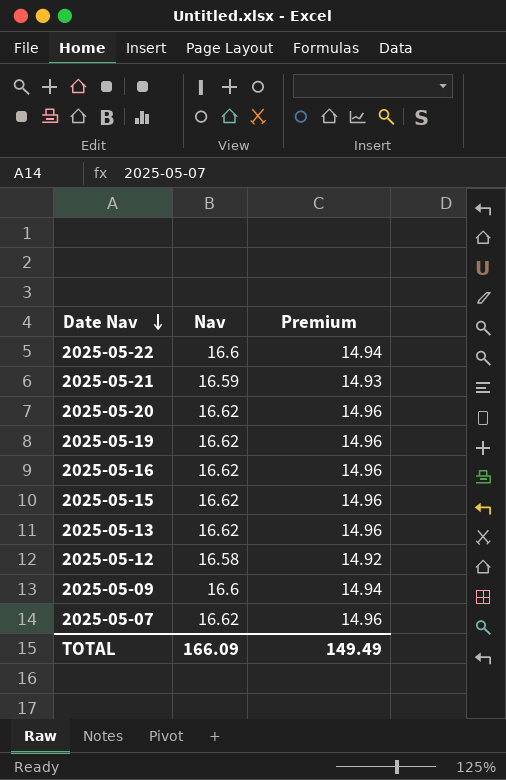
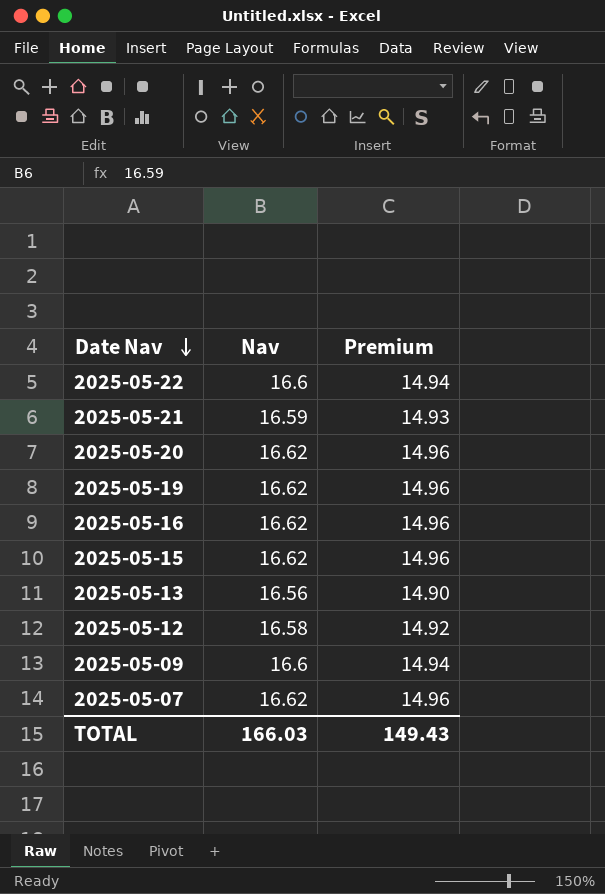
2025-05-13 | Nav: 16.62 -> 16.56
2025-05-13 | Premium: 14.96 -> 14.90
TOTAL | Nav: 166.09 -> 166.03
TOTAL | Premium: 149.49 -> 149.43

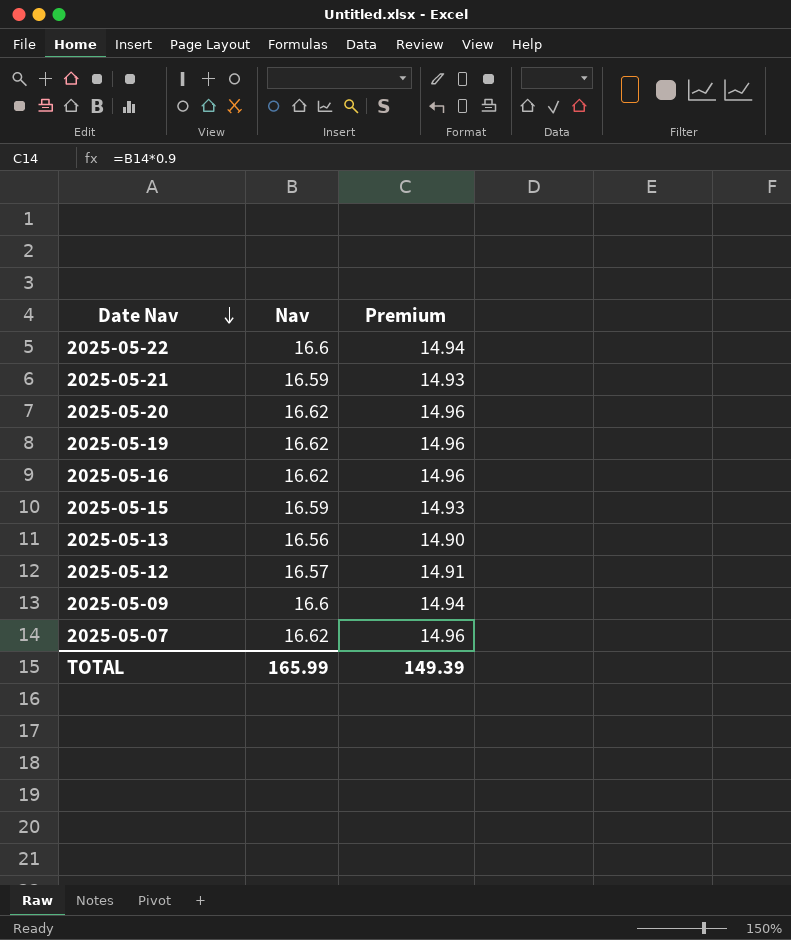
2025-05-15 | Nav: 16.62 -> 16.59
2025-05-15 | Premium: 14.96 -> 14.93
2025-05-12 | Nav: 16.58 -> 16.57
2025-05-12 | Premium: 14.92 -> 14.91
TOTAL | Nav: 166.03 -> 165.99
TOTAL | Premium: 149.43 -> 149.39

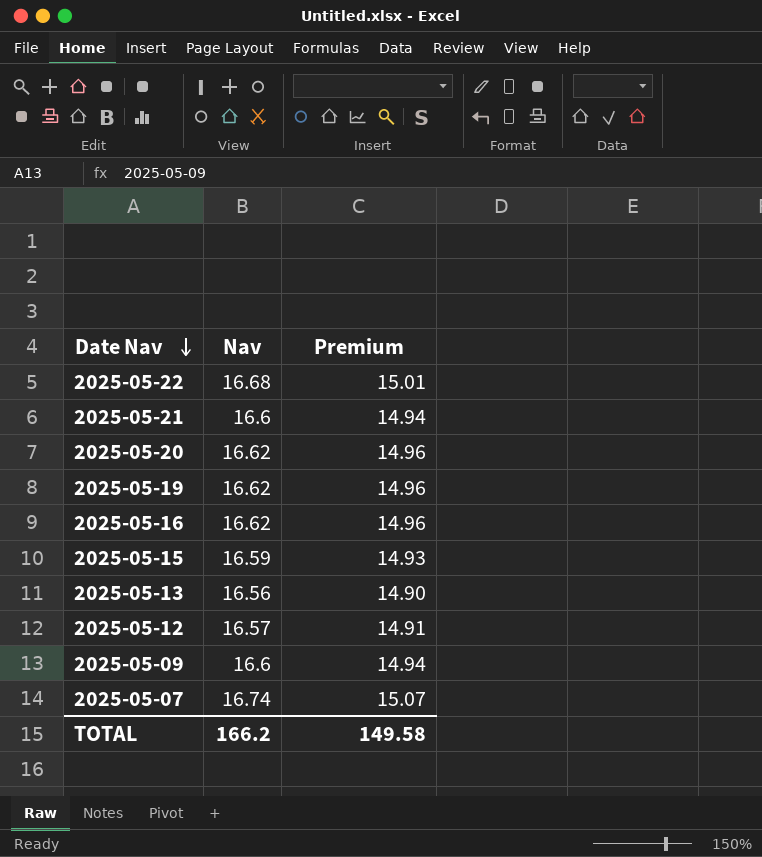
2025-05-22 | Nav: 16.6 -> 16.68
2025-05-22 | Premium: 14.94 -> 15.01
2025-05-21 | Nav: 16.59 -> 16.6
2025-05-21 | Premium: 14.93 -> 14.94
2025-05-07 | Nav: 16.62 -> 16.74
2025-05-07 | Premium: 14.96 -> 15.07
TOTAL | Nav: 165.99 -> 166.2
TOTAL | Premium: 149.39 -> 149.58

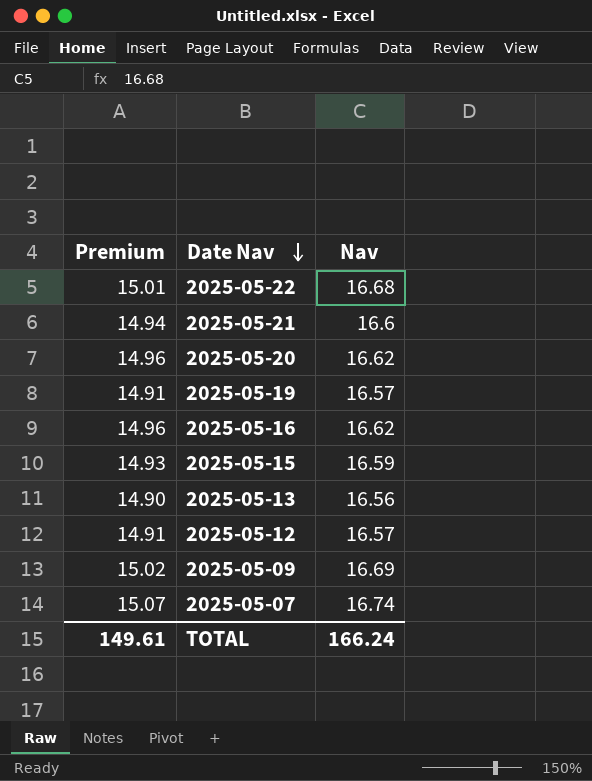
column Premium | position: 3 -> 1
2025-05-19 | Premium: 14.96 -> 14.91
2025-05-19 | Nav: 16.62 -> 16.57
2025-05-09 | Premium: 14.94 -> 15.02
2025-05-09 | Nav: 16.6 -> 16.69
TOTAL | Premium: 149.58 -> 149.61
TOTAL | Nav: 166.2 -> 166.24

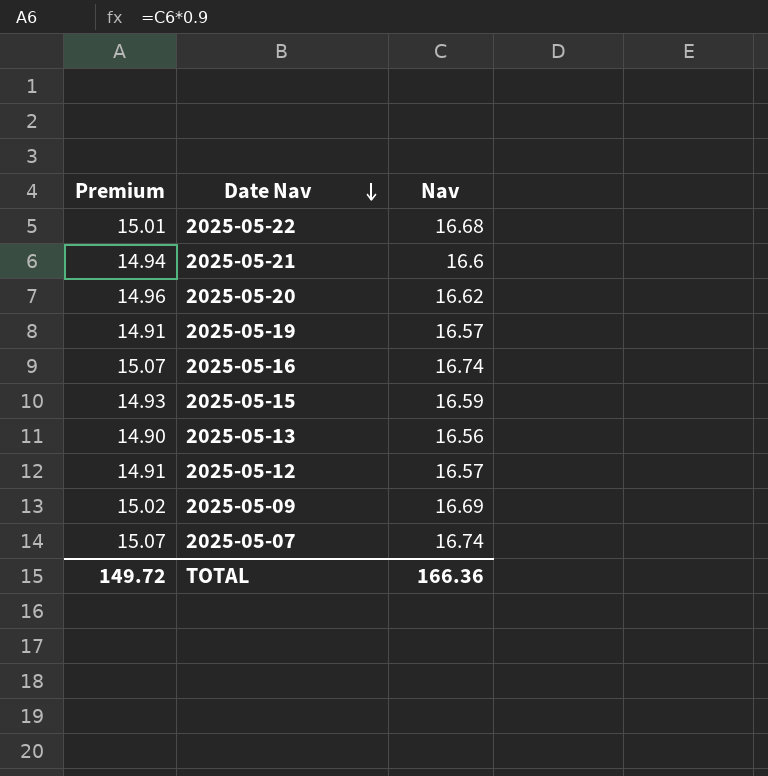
2025-05-16 | Premium: 14.96 -> 15.07
2025-05-16 | Nav: 16.62 -> 16.74
TOTAL | Premium: 149.61 -> 149.72
TOTAL | Nav: 166.24 -> 166.36

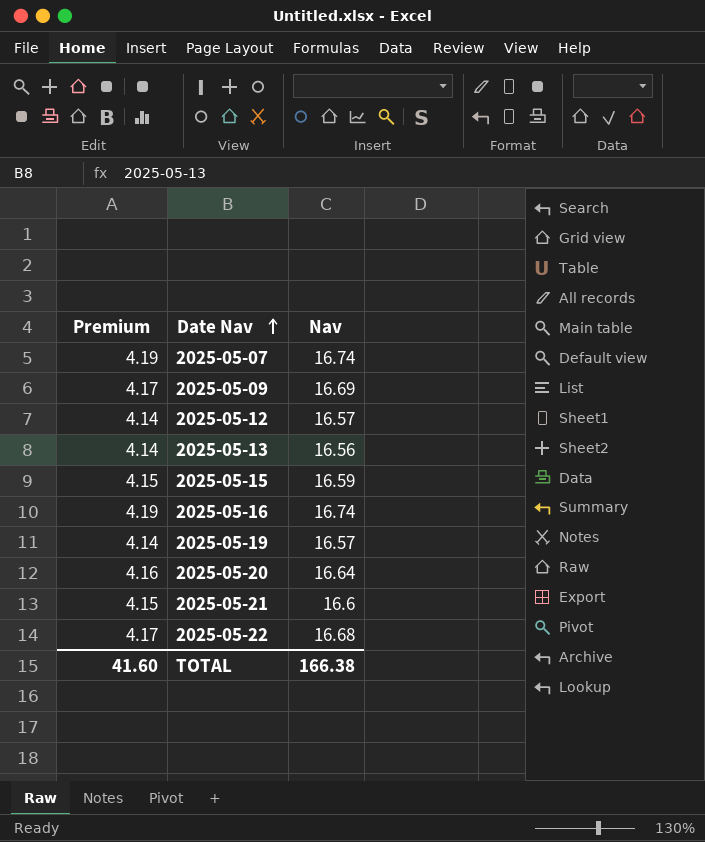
row order: Date Nav descending -> Date Nav ascending
column Premium | formula: [Nav] * 0.9 -> [Nav] * 0.25
2025-05-20 | Nav: 16.62 -> 16.64
TOTAL | Premium: 149.72 -> 41.60
TOTAL | Nav: 166.36 -> 166.38

